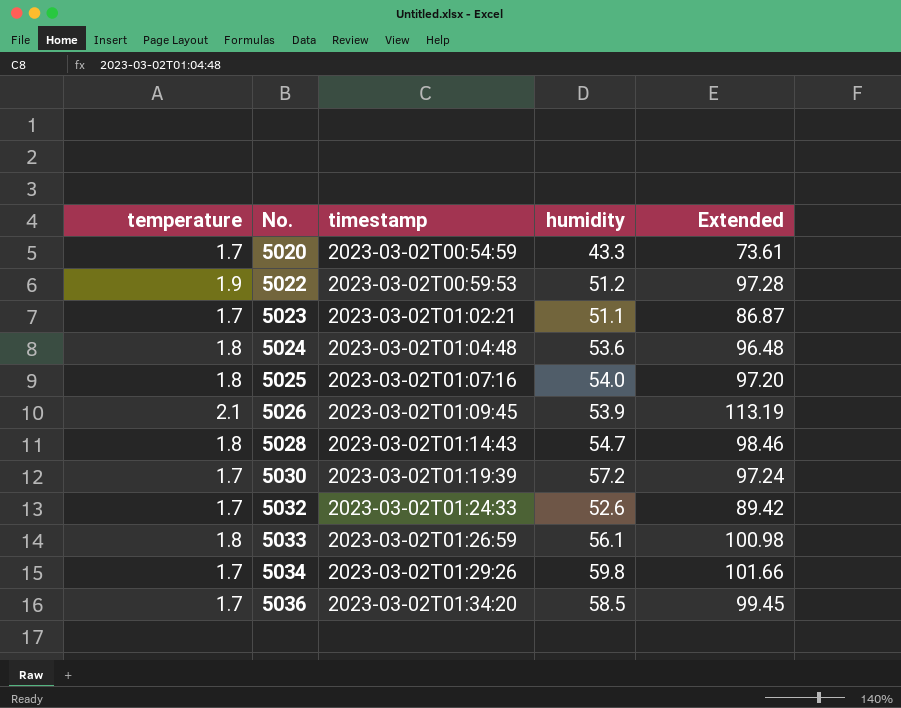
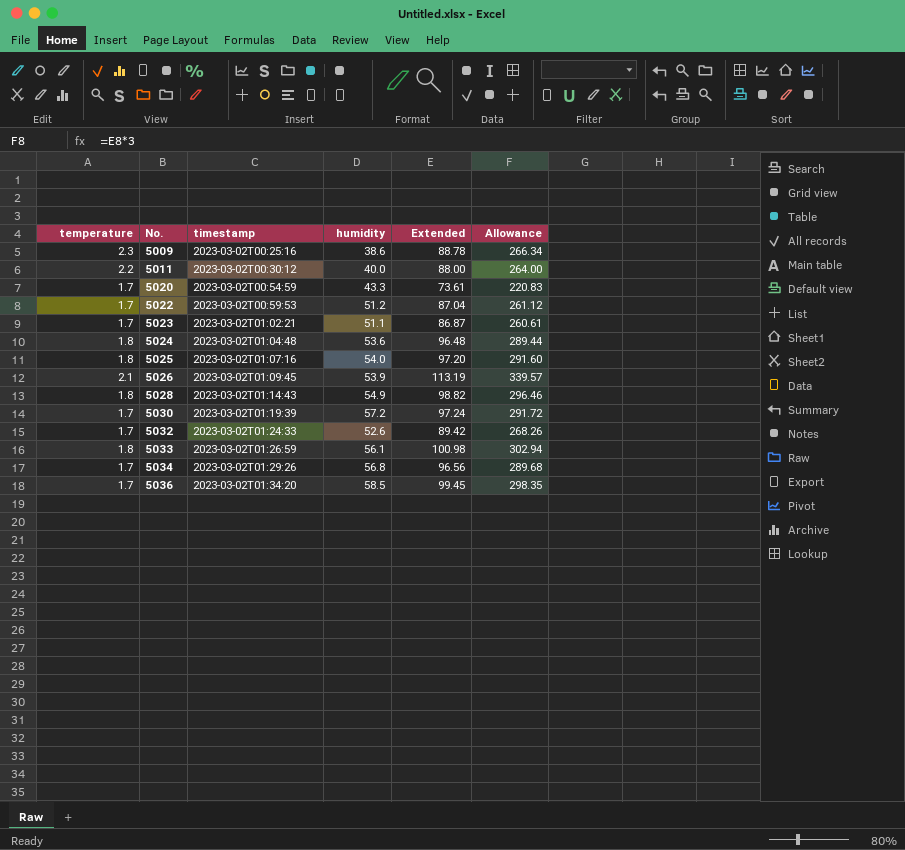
column Allowance | formula: none -> [Extended] * 3
row 5009: none -> 2.3 | 2023-03-02T00:25:16 | 38.6 | 88.78 | 266.34
row 5011: none -> 2.2 | 2023-03-02T00:30:12 | 40.0 | 88.00 | 264.00
5022 | temperature: 1.9 -> 1.7
5022 | Extended: 97.28 -> 87.04
5028 | humidity: 54.7 -> 54.9
5028 | Extended: 98.46 -> 98.82
5034 | humidity: 59.8 -> 56.8
5034 | Extended: 101.66 -> 96.56

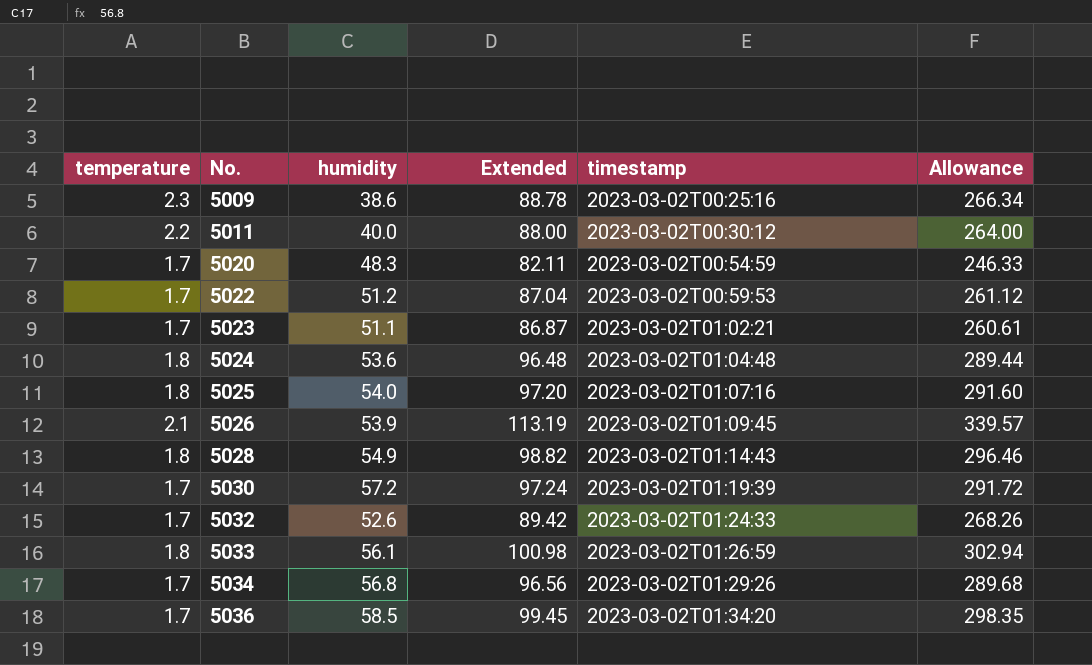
column timestamp | position: 3 -> 5
5020 | humidity: 43.3 -> 48.3
5020 | Extended: 73.61 -> 82.11
5020 | Allowance: 220.83 -> 246.33

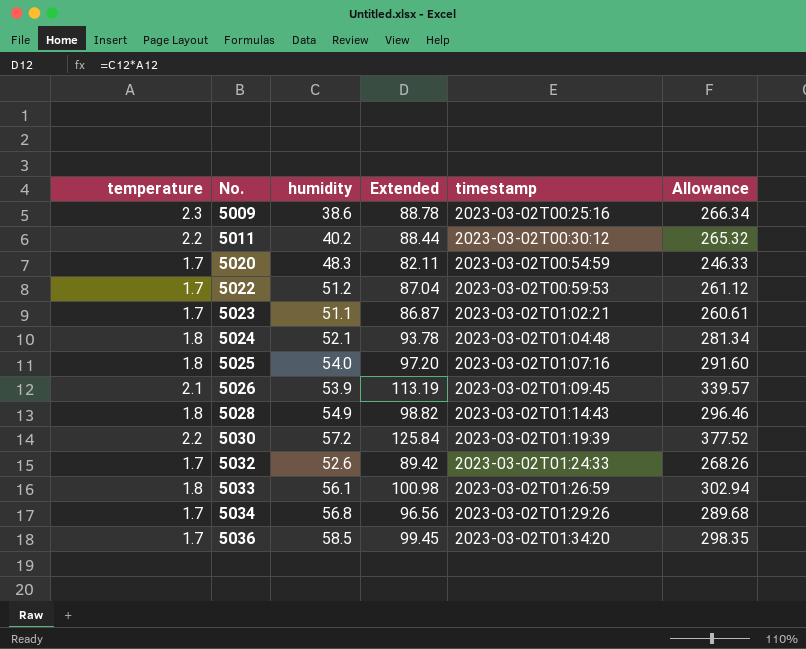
5011 | humidity: 40.0 -> 40.2
5011 | Extended: 88.00 -> 88.44
5011 | Allowance: 264.00 -> 265.32
5024 | humidity: 53.6 -> 52.1
5024 | Extended: 96.48 -> 93.78
5024 | Allowance: 289.44 -> 281.34
5030 | temperature: 1.7 -> 2.2
5030 | Extended: 97.24 -> 125.84
5030 | Allowance: 291.72 -> 377.52

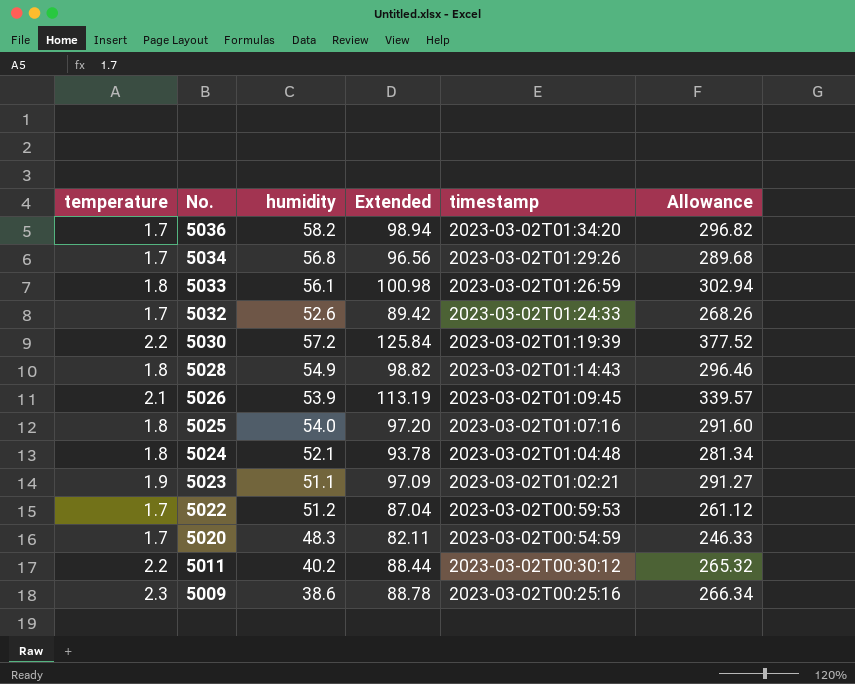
row order: No. ascending -> No. descending
5036 | humidity: 58.5 -> 58.2
5036 | Extended: 99.45 -> 98.94
5036 | Allowance: 298.35 -> 296.82
5023 | temperature: 1.7 -> 1.9
5023 | Extended: 86.87 -> 97.09
5023 | Allowance: 260.61 -> 291.27

